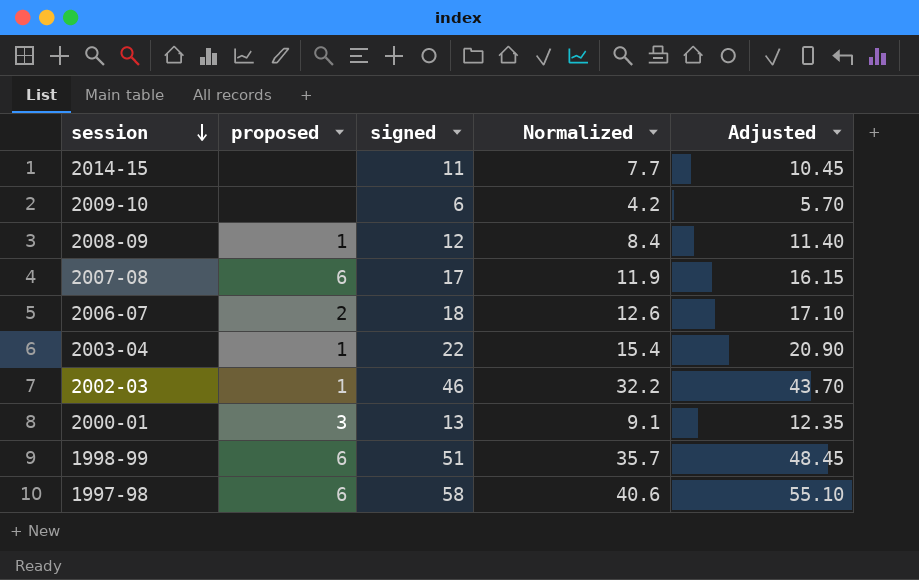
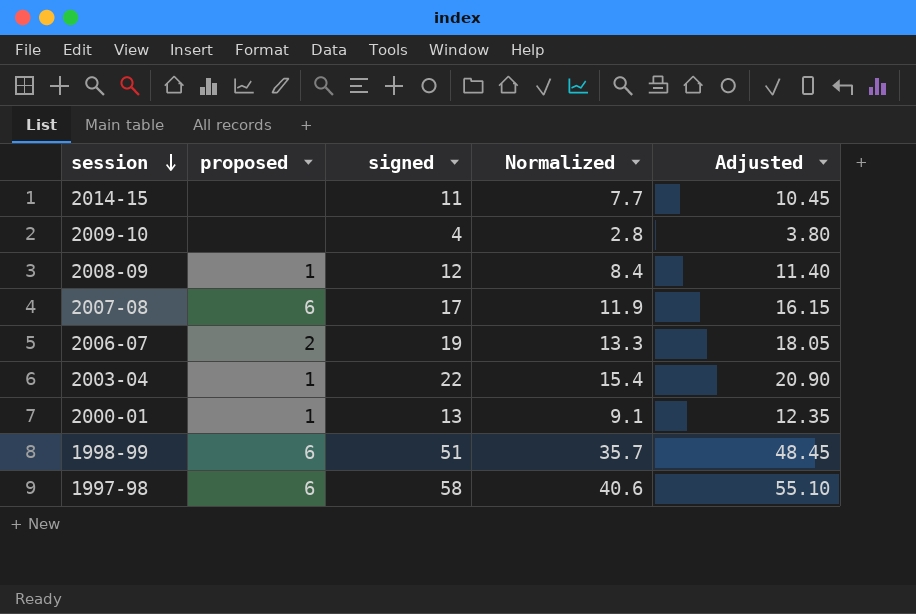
row 2002-03: 1 | 46 | 32.2 | 43.70 -> none
2009-10 | signed: 6 -> 4
2009-10 | Normalized: 4.2 -> 2.8
2009-10 | Adjusted: 5.70 -> 3.80
2006-07 | signed: 18 -> 19
2006-07 | Normalized: 12.6 -> 13.3
2006-07 | Adjusted: 17.10 -> 18.05
2000-01 | proposed: 3 -> 1

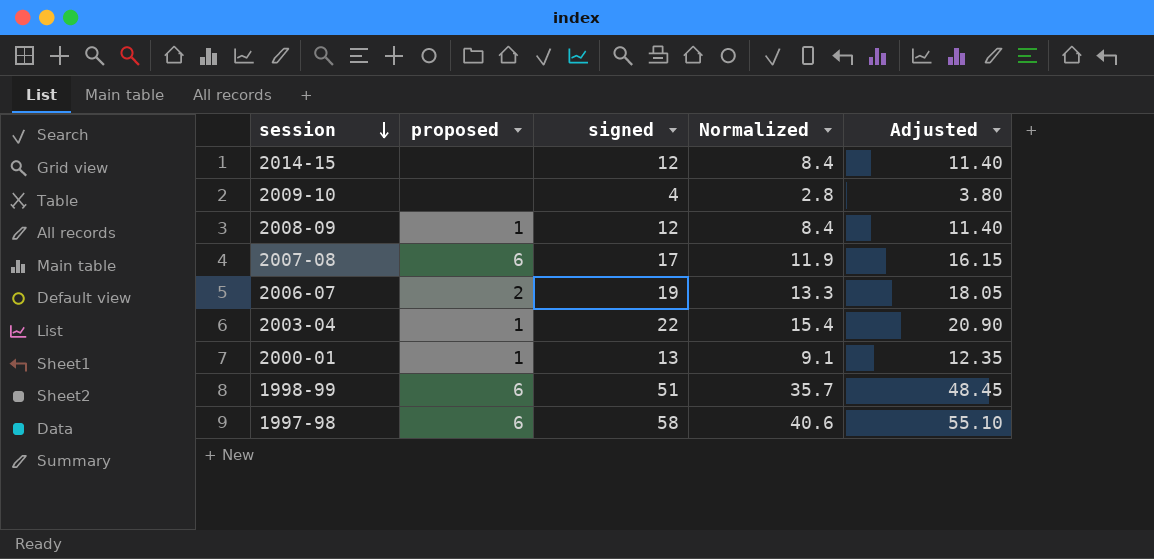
2014-15 | signed: 11 -> 12
2014-15 | Normalized: 7.7 -> 8.4
2014-15 | Adjusted: 10.45 -> 11.40

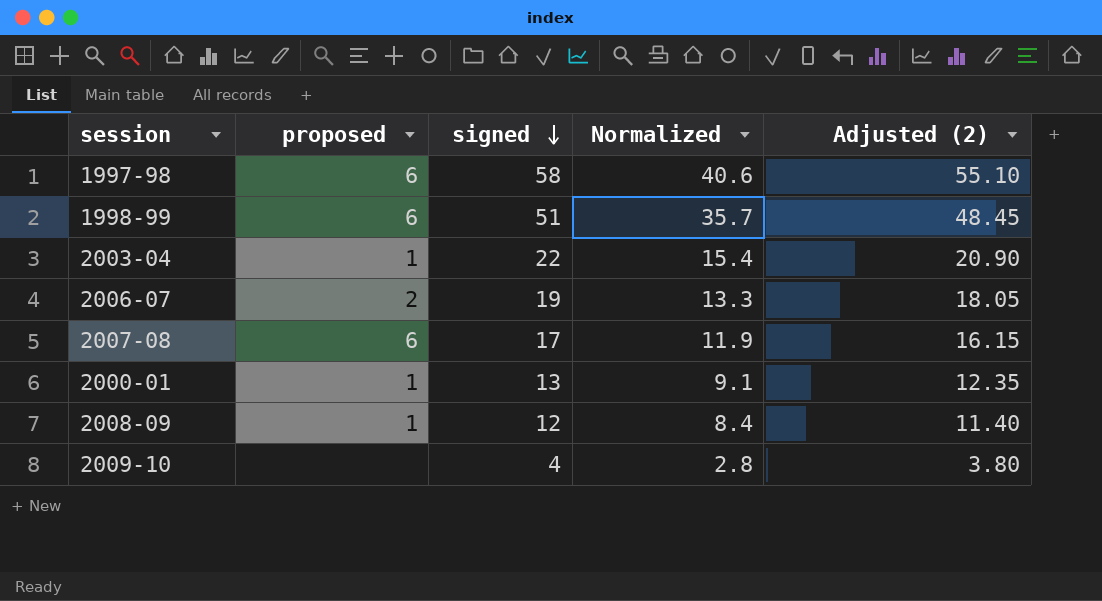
row order: session descending -> signed descending
column name: Adjusted -> Adjusted (2)
row 2014-15: none | 12 | 8.4 | 11.40 -> none

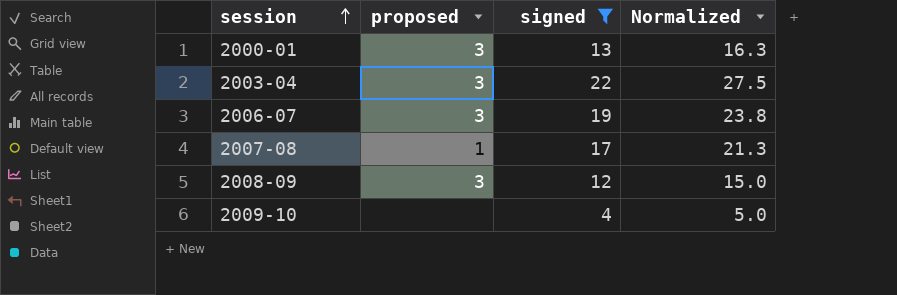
filter: none -> signed <= 22
row order: signed descending -> session ascending
column Adjusted (2) | formula: [signed] * 0.95 -> none
column Normalized | formula: [signed] * 0.7 -> [signed] * 1.25
2000-01 | proposed: 1 -> 3
2003-04 | proposed: 1 -> 3
2006-07 | proposed: 2 -> 3
2007-08 | proposed: 6 -> 1
2008-09 | proposed: 1 -> 3

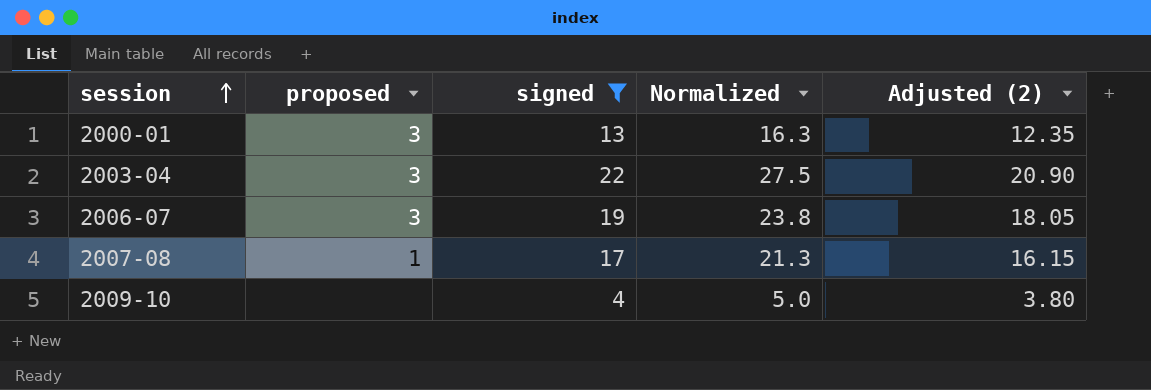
column Adjusted (2) | formula: none -> [signed] * 0.95
row 2008-09: 3 | 12 | 15.0 -> none

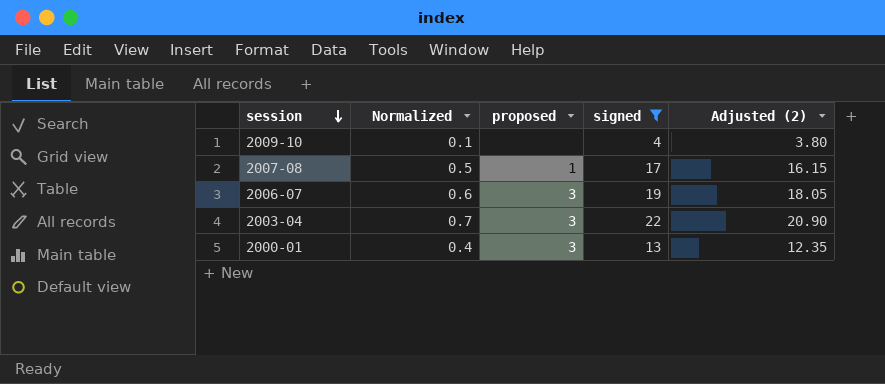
row order: session ascending -> session descending
column Normalized | formula: [signed] * 1.25 -> [signed] * 0.03
column Normalized | position: 4 -> 2

